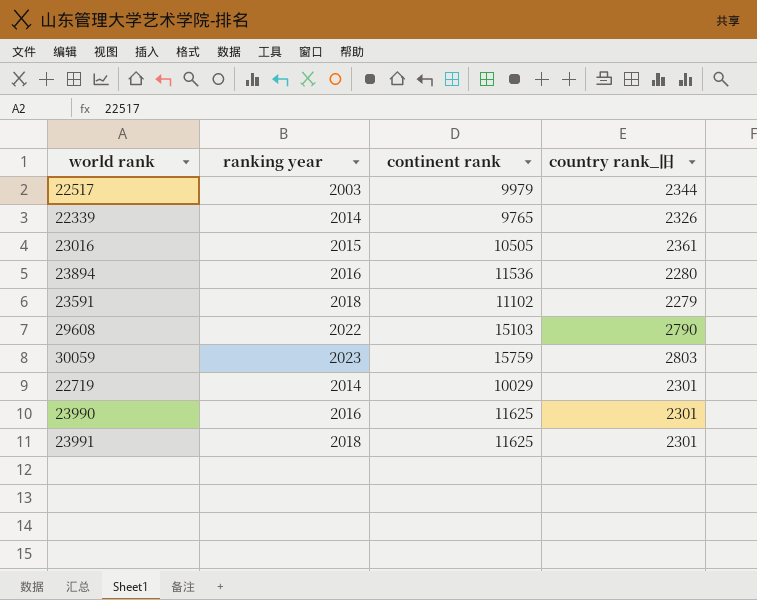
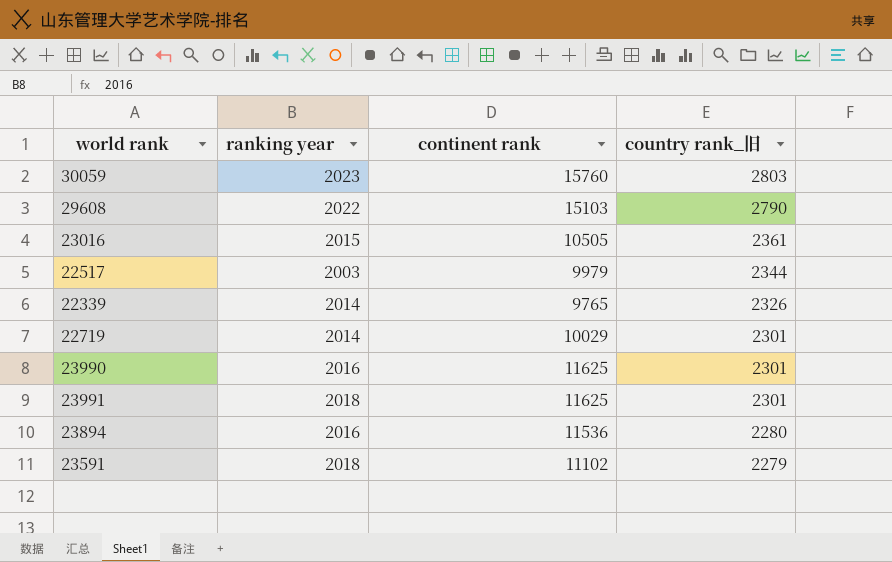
row order: none -> country rank_旧 descending
30059 | continent rank: 15759 -> 15760

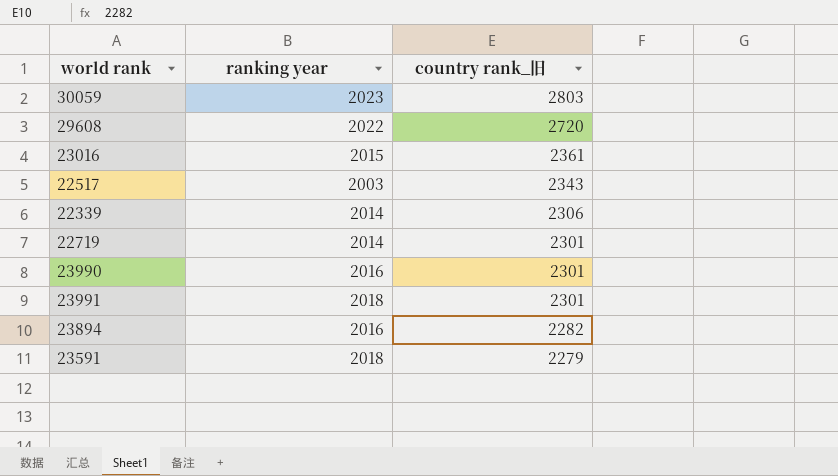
column continent rank | position: 3 -> none
29608 | country rank_旧: 2790 -> 2720
22517 | country rank_旧: 2344 -> 2343
22339 | country rank_旧: 2326 -> 2306
23894 | country rank_旧: 2280 -> 2282

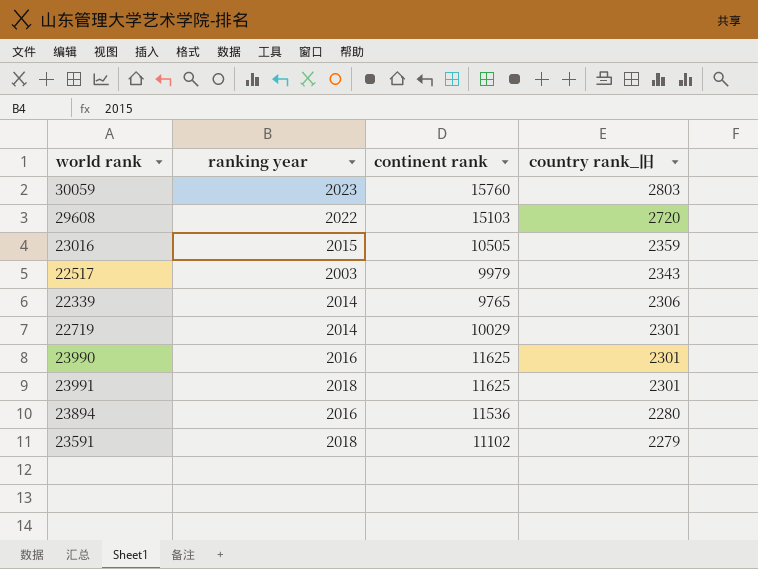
column continent rank | position: none -> 3
23016 | country rank_旧: 2361 -> 2359
23894 | country rank_旧: 2282 -> 2280

